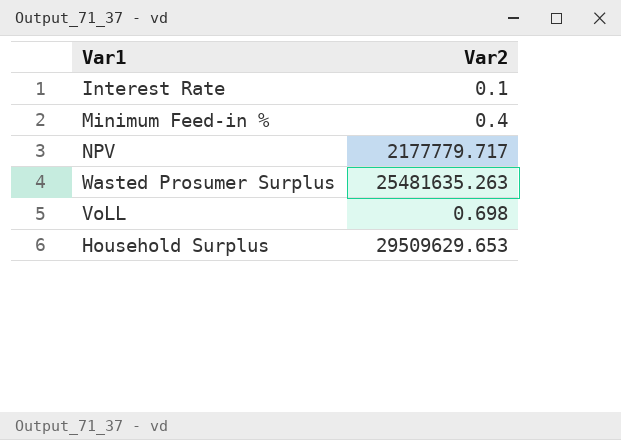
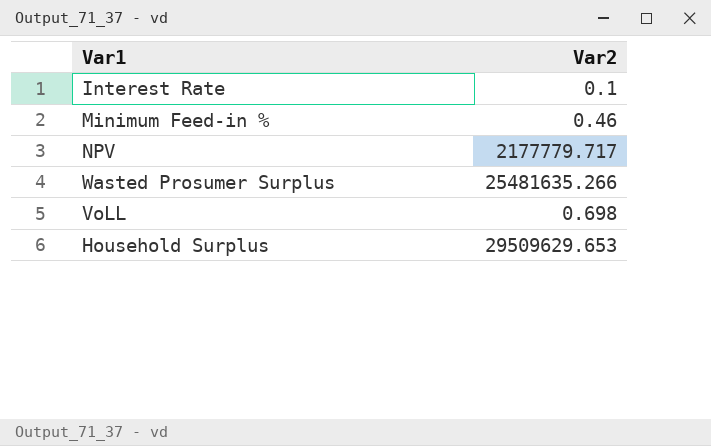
Minimum Feed-in % | Var2: 0.4 -> 0.46
Wasted Prosumer Surplus | Var2: 25481635.263 -> 25481635.266

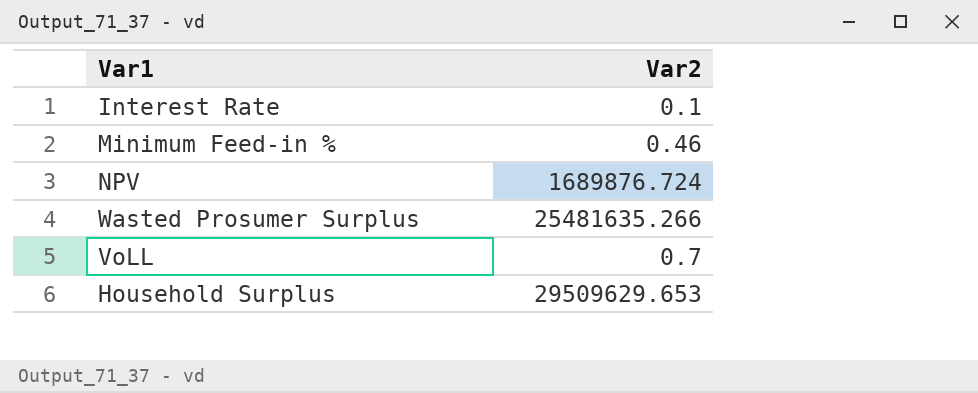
NPV | Var2: 2177779.717 -> 1689876.724
VoLL | Var2: 0.698 -> 0.7

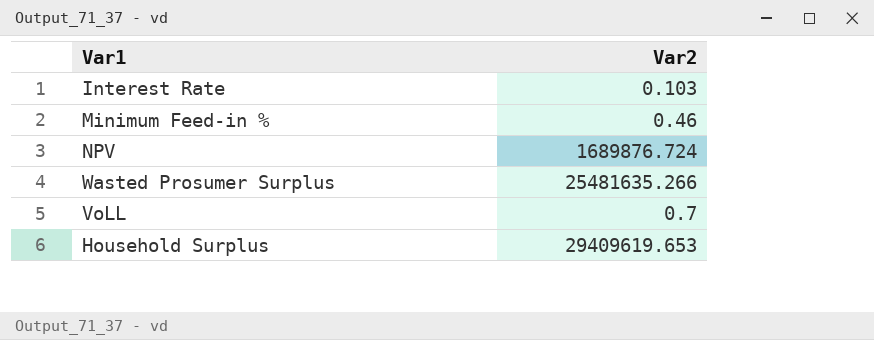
Interest Rate | Var2: 0.1 -> 0.103
Household Surplus | Var2: 29509629.653 -> 29409619.653

